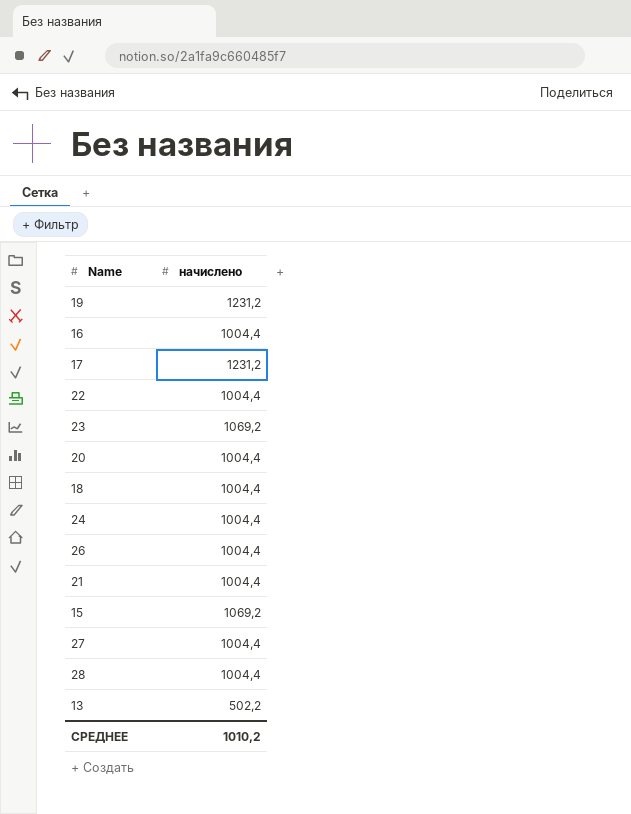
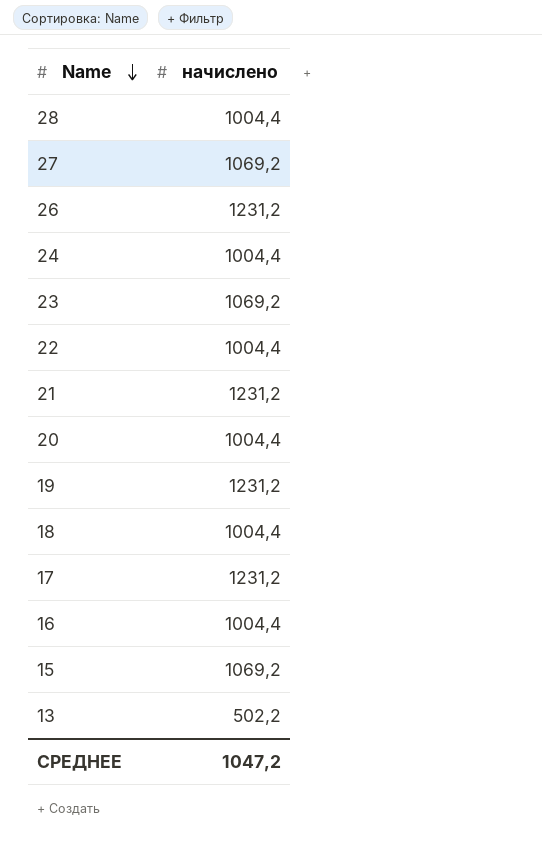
row order: none -> Name descending
27 | начислено: 1004,4 -> 1069,2
26 | начислено: 1004,4 -> 1231,2
21 | начислено: 1004,4 -> 1231,2
СРЕДНЕЕ | начислено: 1010,2 -> 1047,2

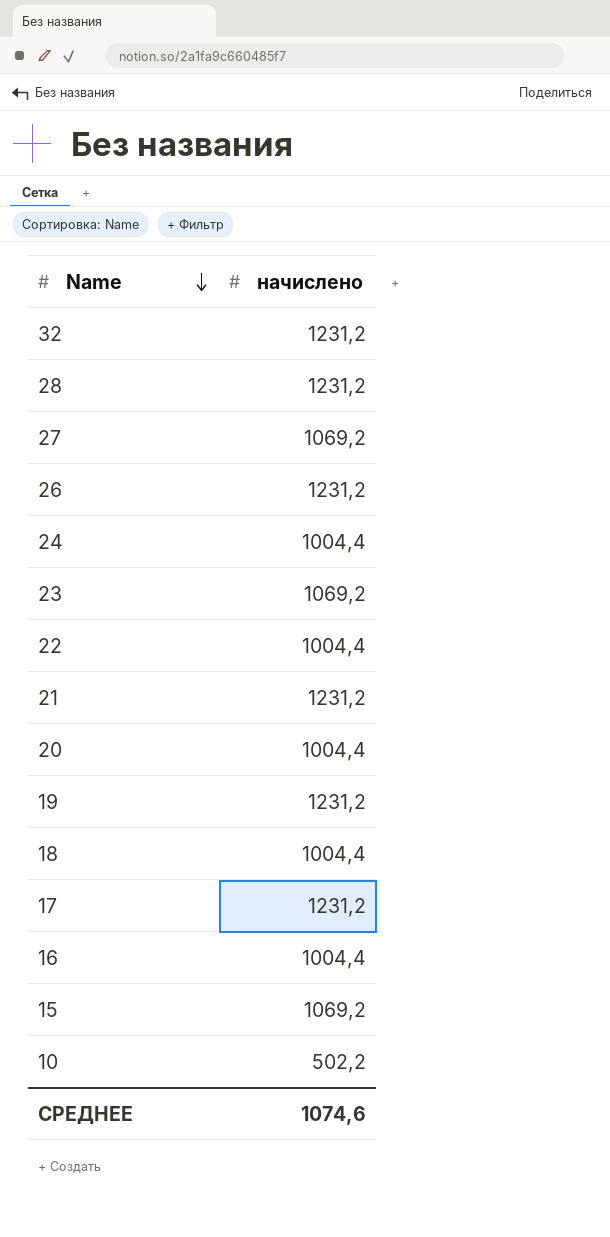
row 13: 502,2 -> none
row 32: none -> 1231,2
28 | начислено: 1004,4 -> 1231,2
row 10: none -> 502,2
СРЕДНЕЕ | начислено: 1047,2 -> 1074,6

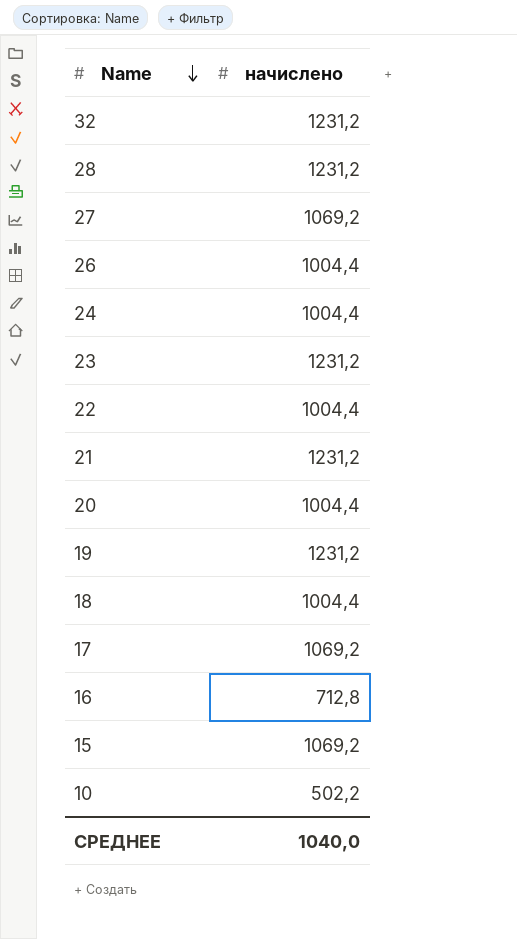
26 | начислено: 1231,2 -> 1004,4
23 | начислено: 1069,2 -> 1231,2
17 | начислено: 1231,2 -> 1069,2
16 | начислено: 1004,4 -> 712,8
СРЕДНЕЕ | начислено: 1074,6 -> 1040,0

